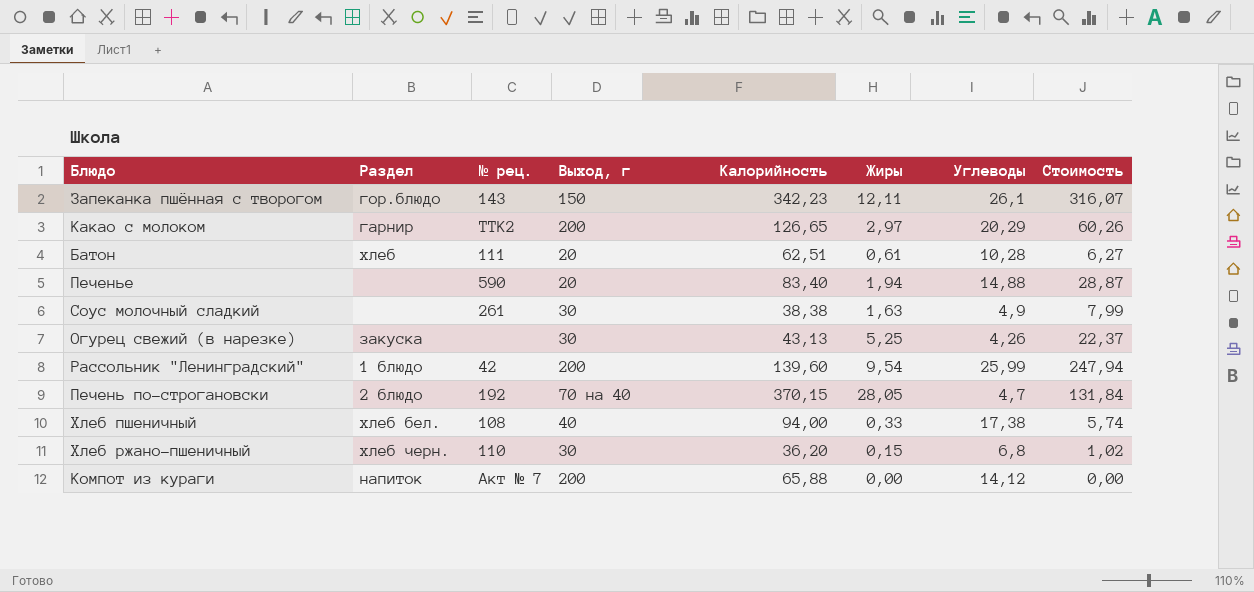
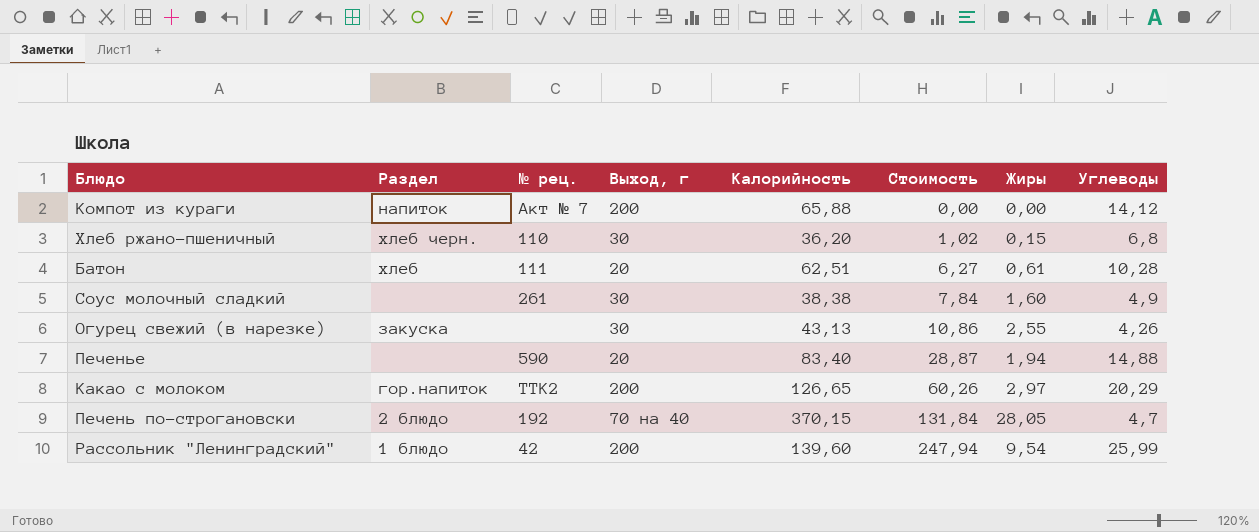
row order: none -> Стоимость ascending
column Стоимость | position: 8 -> 6
row Запеканка пшённая с творогом: гор.блюдо | 143 | 150 | 342,23 | 12,11 | 26,1 | 316,07 -> none
row Хлеб пшеничный: хлеб бел. | 108 | 40 | 94,00 | 0,33 | 17,38 | 5,74 -> none
Соус молочный сладкий | Стоимость: 7,99 -> 7,84
Соус молочный сладкий | Жиры: 1,63 -> 1,60
Огурец свежий (в нарезке) | Стоимость: 22,37 -> 10,86
Огурец свежий (в нарезке) | Жиры: 5,25 -> 2,55
Какао с молоком | Раздел: гарнир -> гор.напиток

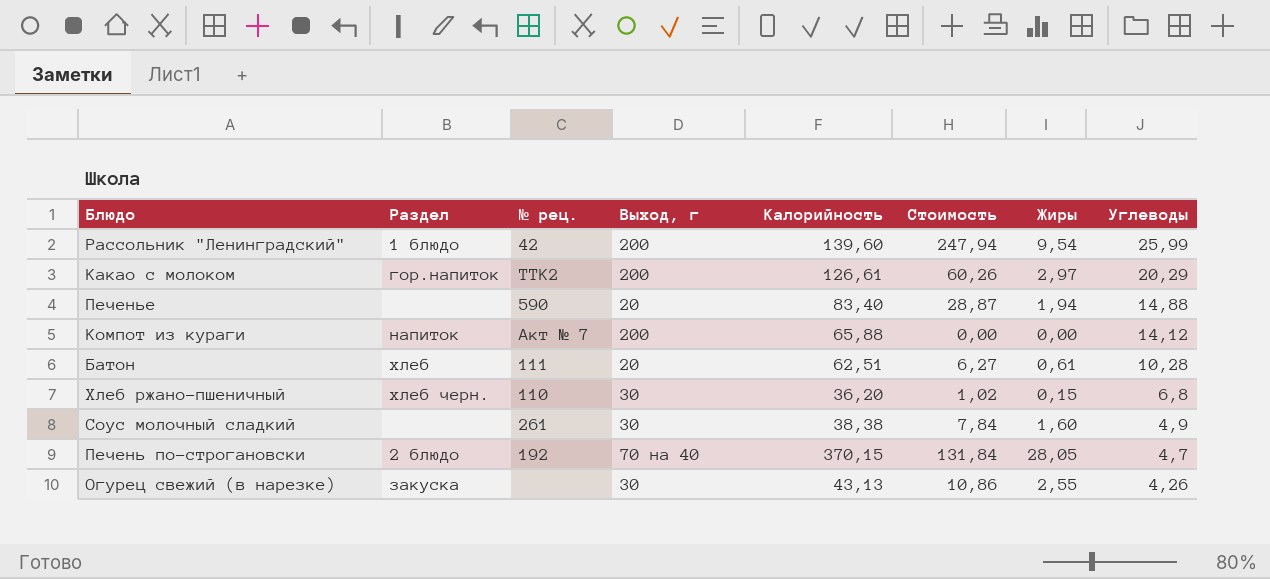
row order: Стоимость ascending -> Углеводы descending
Какао с молоком | Калорийность: 126,65 -> 126,61

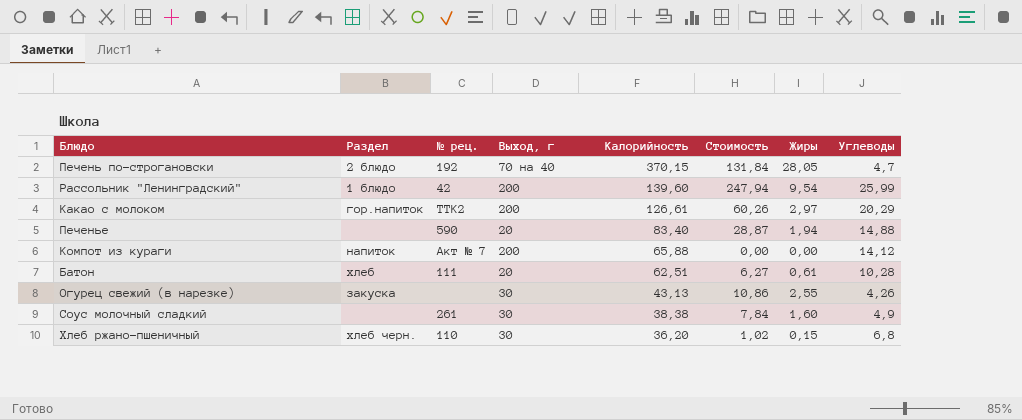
row order: Углеводы descending -> Калорийность descending

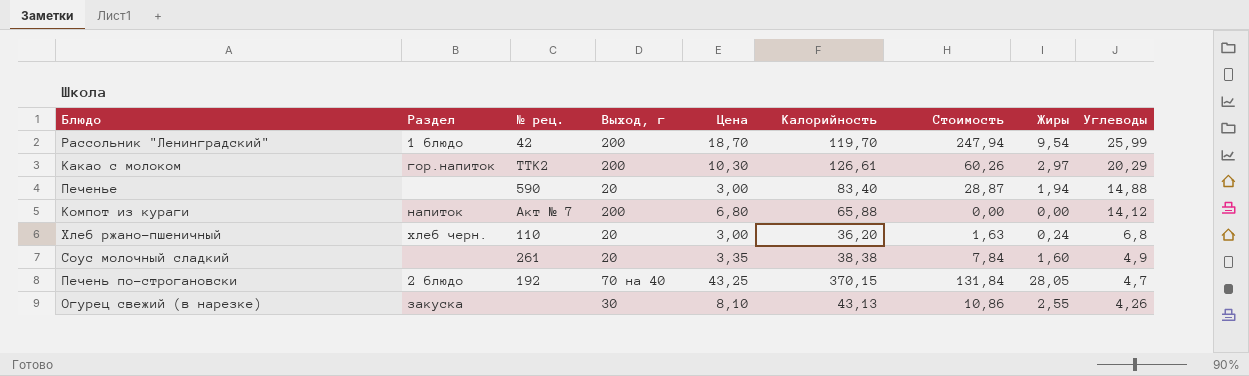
row order: Калорийность descending -> Углеводы descending
column Цена | position: none -> 5
row Батон: хлеб | 111 | 20 | 62,51 | 6,27 | 0,61 | 10,28 -> none
Рассольник "Ленинградский" | Калорийность: 139,60 -> 119,70
Хлеб ржано-пшеничный | Выход, г: 30 -> 20
Хлеб ржано-пшеничный | Стоимость: 1,02 -> 1,63
Хлеб ржано-пшеничный | Жиры: 0,15 -> 0,24
Соус молочный сладкий | Выход, г: 30 -> 20

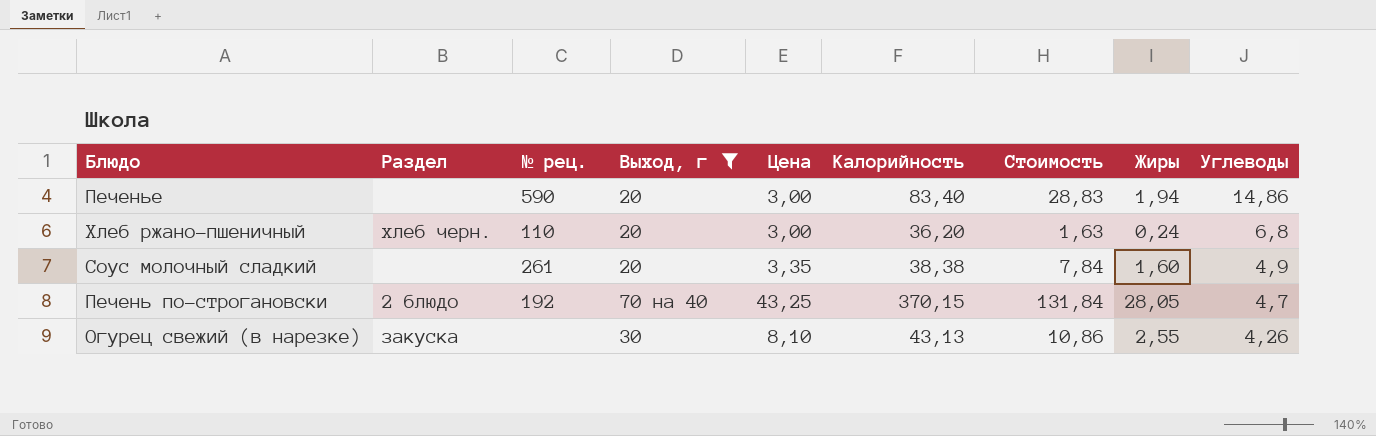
filter: none -> Выход, г != 200
Печенье | Стоимость: 28,87 -> 28,83
Печенье | Углеводы: 14,88 -> 14,86

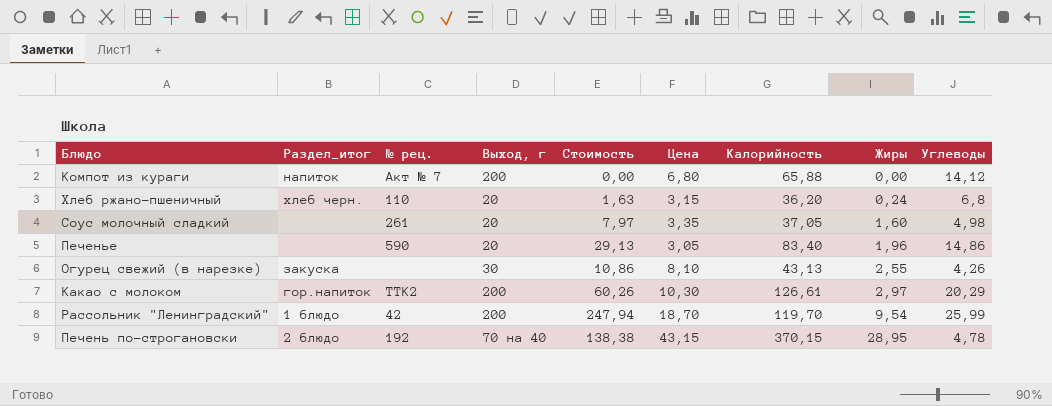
filter: Выход, г != 200 -> none
row order: Углеводы descending -> Жиры ascending
column name: Раздел -> Раздел_итог
column Стоимость | position: 7 -> 5
Хлеб ржано-пшеничный | Цена: 3,00 -> 3,15
Соус молочный сладкий | Стоимость: 7,84 -> 7,97
Соус молочный сладкий | Калорийность: 38,38 -> 37,05
Соус молочный сладкий | Углеводы: 4,9 -> 4,98
Печенье | Стоимость: 28,83 -> 29,13
Печенье | Цена: 3,00 -> 3,05
Печенье | Жиры: 1,94 -> 1,96
Печень по-строгановски | Стоимость: 131,84 -> 138,38
Печень по-строгановски | Цена: 43,25 -> 43,15
Печень по-строгановски | Жиры: 28,05 -> 28,95
Печень по-строгановски | Углеводы: 4,7 -> 4,78

